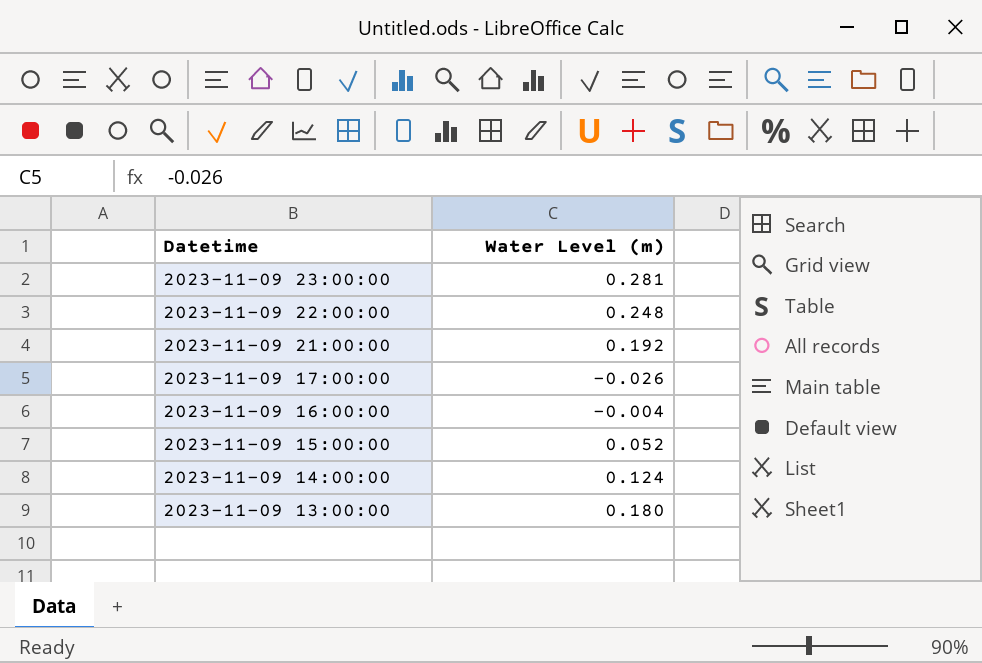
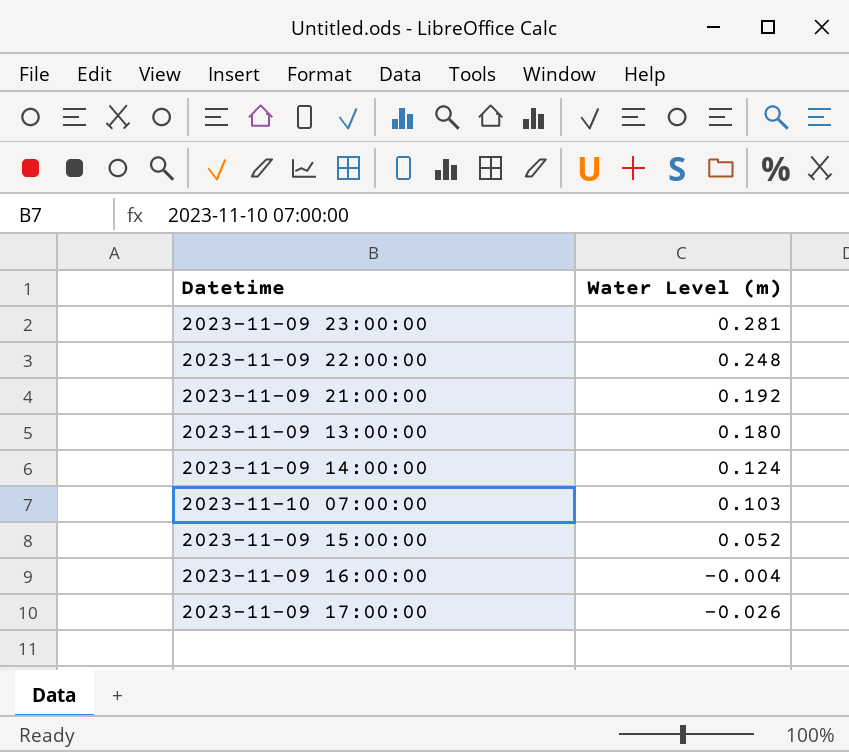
row order: Datetime descending -> Water Level (m) descending
row 2023-11-10 07:00:00: none -> 0.103

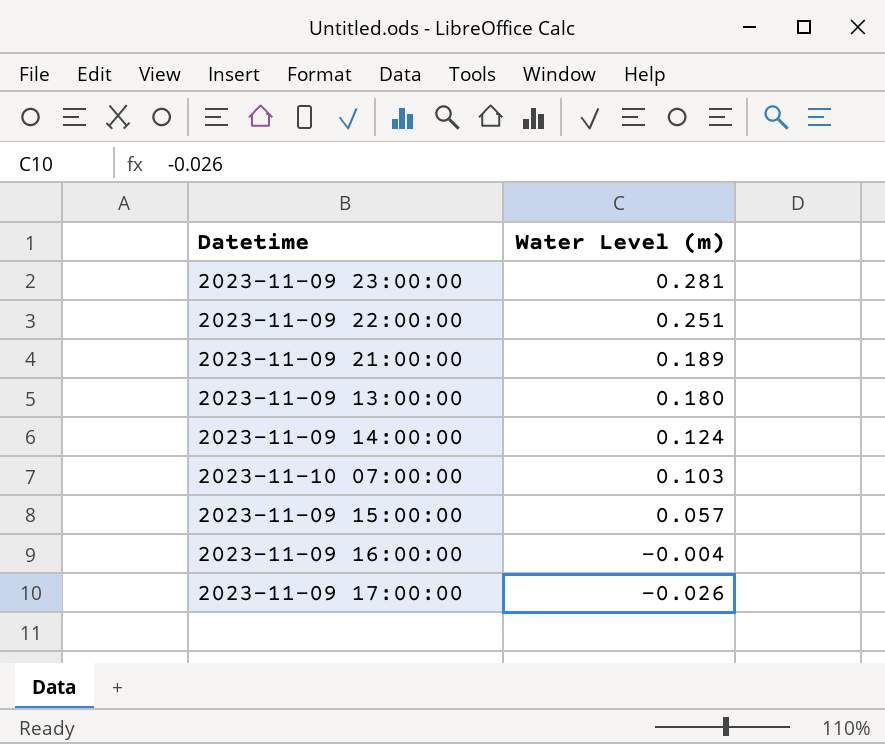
2023-11-09 22:00:00 | Water Level (m): 0.248 -> 0.251
2023-11-09 21:00:00 | Water Level (m): 0.192 -> 0.189
2023-11-09 15:00:00 | Water Level (m): 0.052 -> 0.057

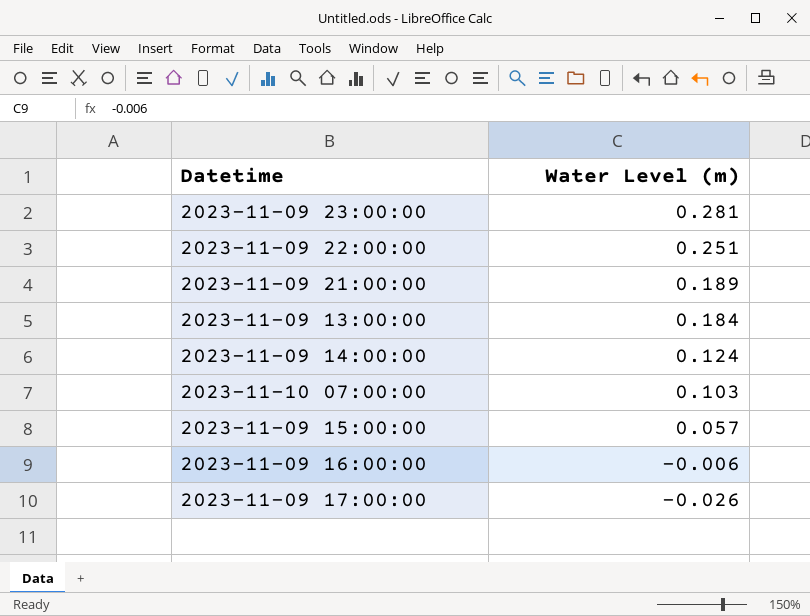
2023-11-09 13:00:00 | Water Level (m): 0.180 -> 0.184
2023-11-09 16:00:00 | Water Level (m): -0.004 -> -0.006

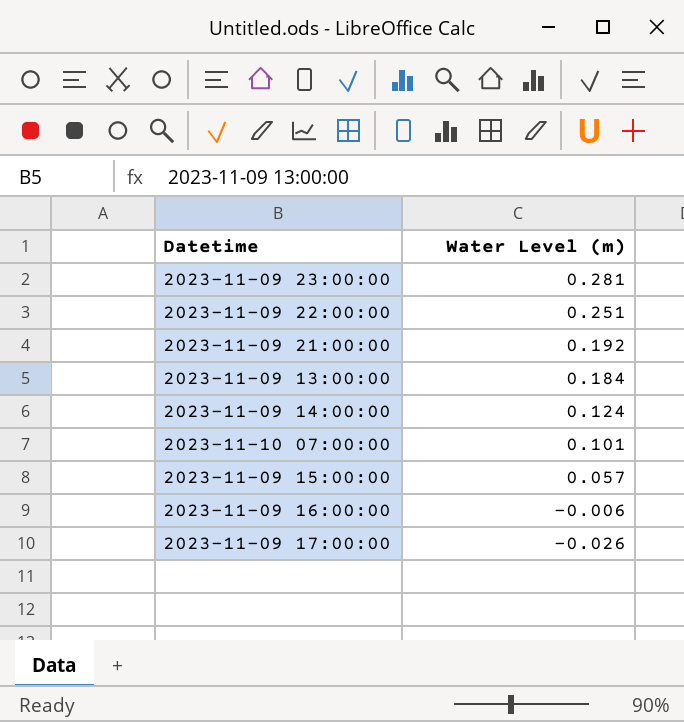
2023-11-09 21:00:00 | Water Level (m): 0.189 -> 0.192
2023-11-10 07:00:00 | Water Level (m): 0.103 -> 0.101

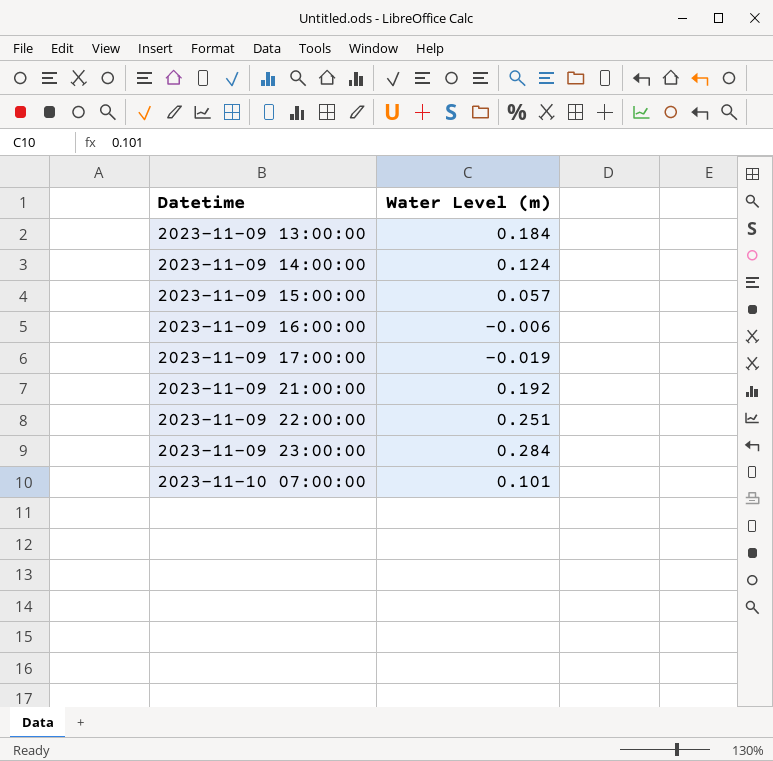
row order: Water Level (m) descending -> Datetime ascending
2023-11-09 17:00:00 | Water Level (m): -0.026 -> -0.019
2023-11-09 23:00:00 | Water Level (m): 0.281 -> 0.284

